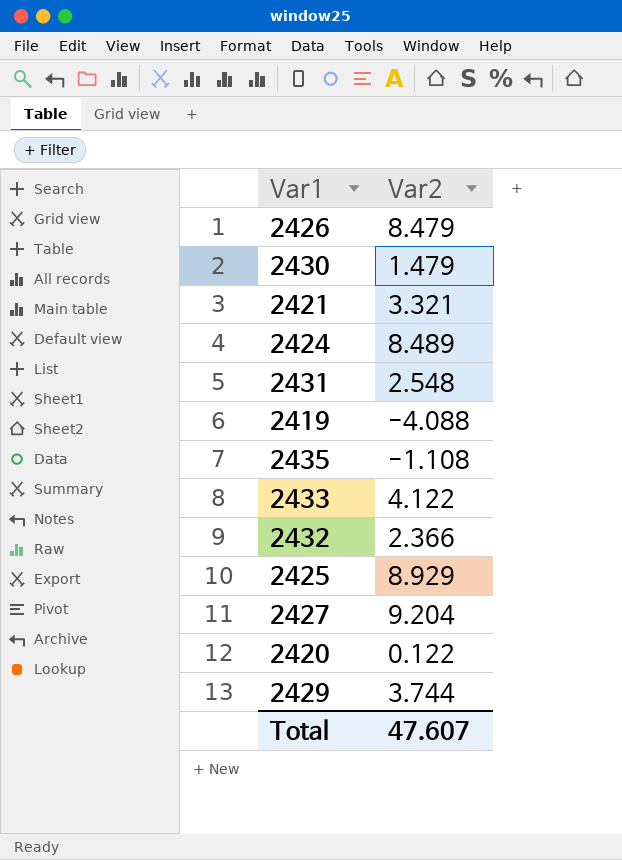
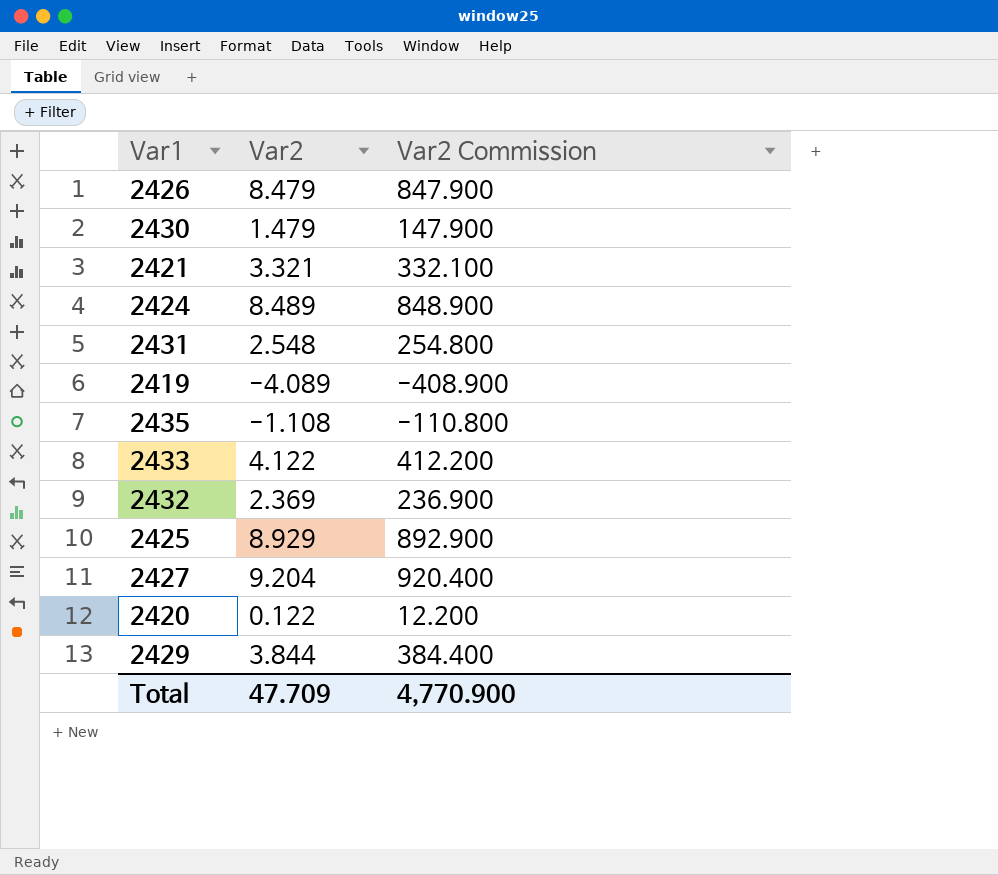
column Var2 Commission | formula: none -> [Var2] * 100
2419 | Var2: -4.088 -> -4.089
2432 | Var2: 2.366 -> 2.369
2429 | Var2: 3.744 -> 3.844
Total | Var2: 47.607 -> 47.709

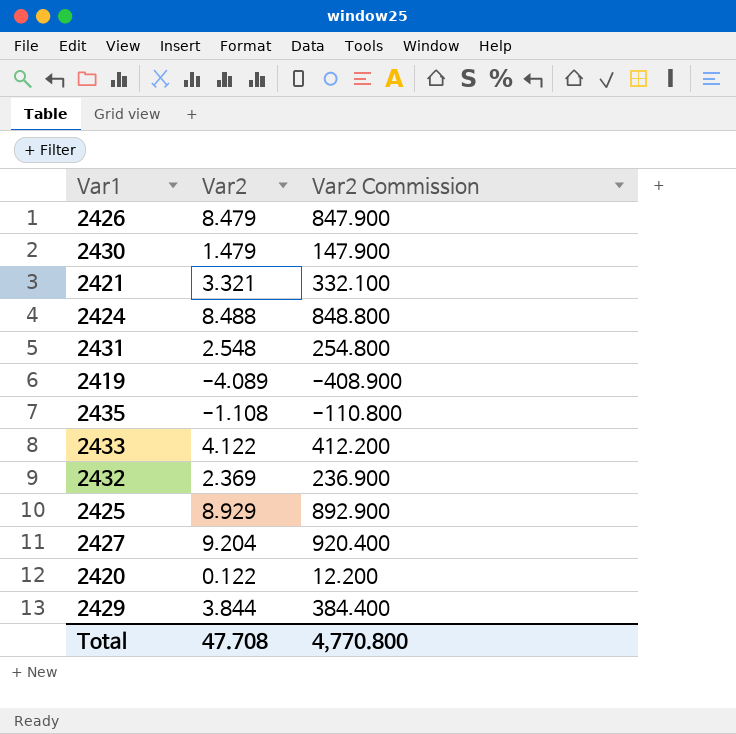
2424 | Var2: 8.489 -> 8.488
2424 | Var2 Commission: 848.900 -> 848.800
Total | Var2: 47.709 -> 47.708
Total | Var2 Commission: 4,770.900 -> 4,770.800

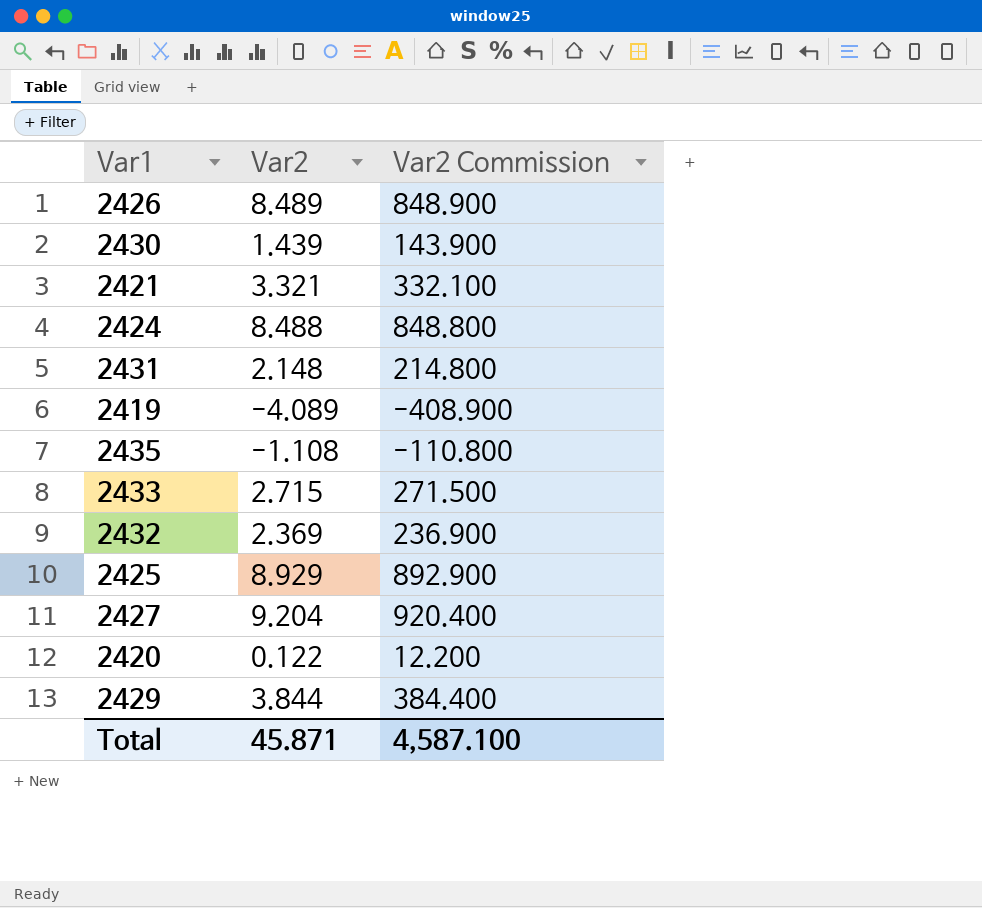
2426 | Var2: 8.479 -> 8.489
2426 | Var2 Commission: 847.900 -> 848.900
2430 | Var2: 1.479 -> 1.439
2430 | Var2 Commission: 147.900 -> 143.900
2431 | Var2: 2.548 -> 2.148
2431 | Var2 Commission: 254.800 -> 214.800
2433 | Var2: 4.122 -> 2.715
2433 | Var2 Commission: 412.200 -> 271.500
Total | Var2: 47.708 -> 45.871
Total | Var2 Commission: 4,770.800 -> 4,587.100

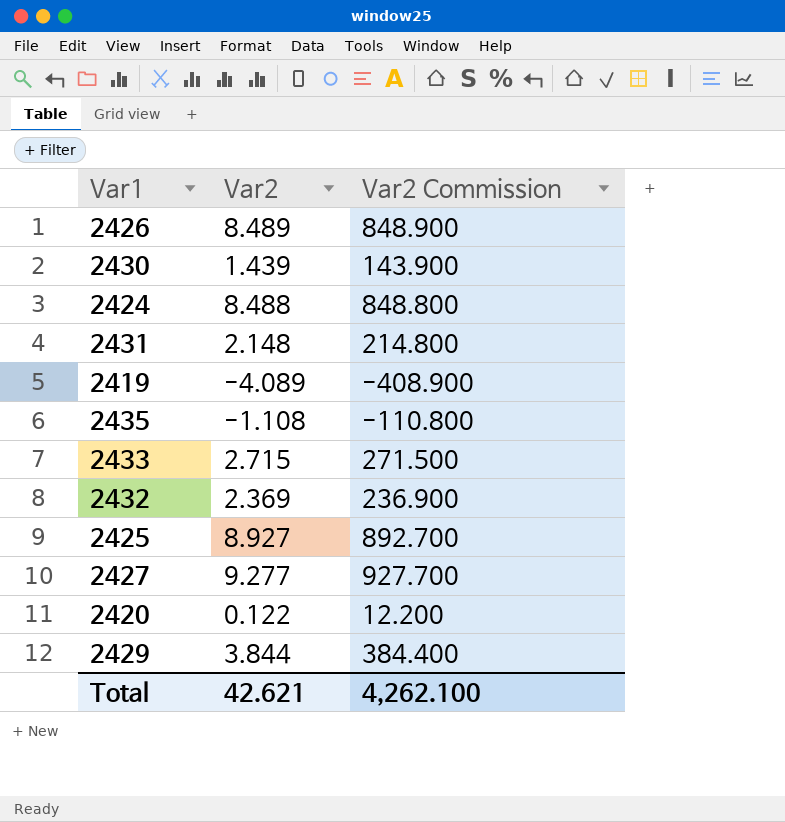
row 2421: 3.321 | 332.100 -> none
2425 | Var2: 8.929 -> 8.927
2425 | Var2 Commission: 892.900 -> 892.700
2427 | Var2: 9.204 -> 9.277
2427 | Var2 Commission: 920.400 -> 927.700
Total | Var2: 45.871 -> 42.621
Total | Var2 Commission: 4,587.100 -> 4,262.100

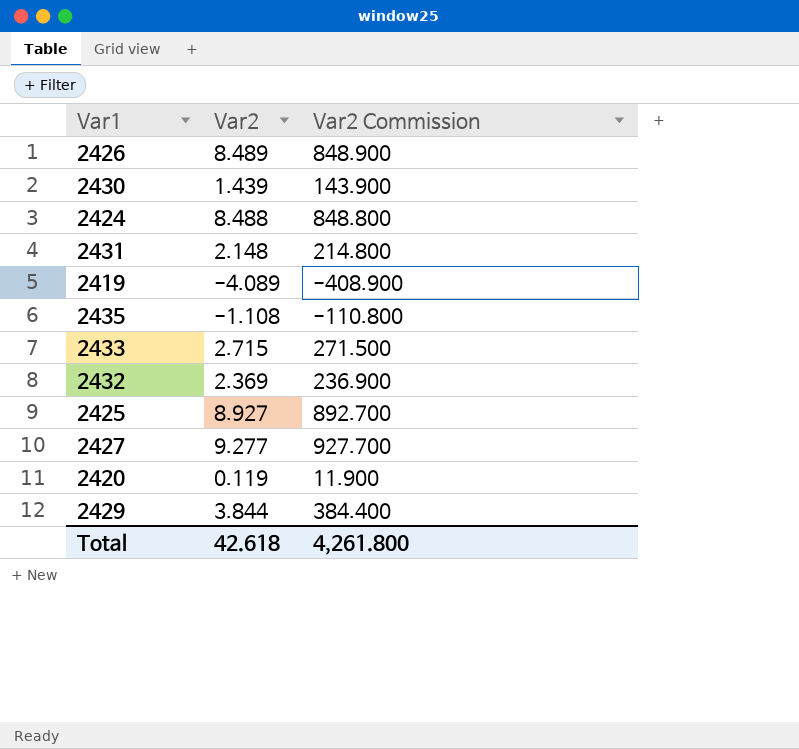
2420 | Var2: 0.122 -> 0.119
2420 | Var2 Commission: 12.200 -> 11.900
Total | Var2: 42.621 -> 42.618
Total | Var2 Commission: 4,262.100 -> 4,261.800

